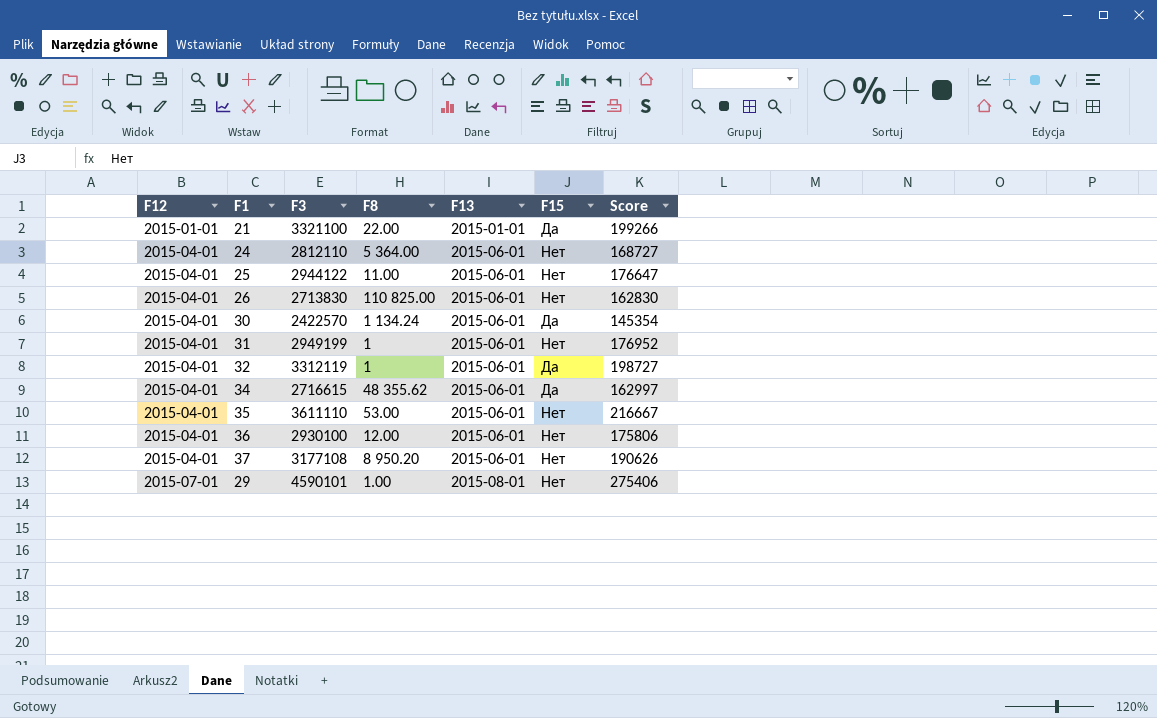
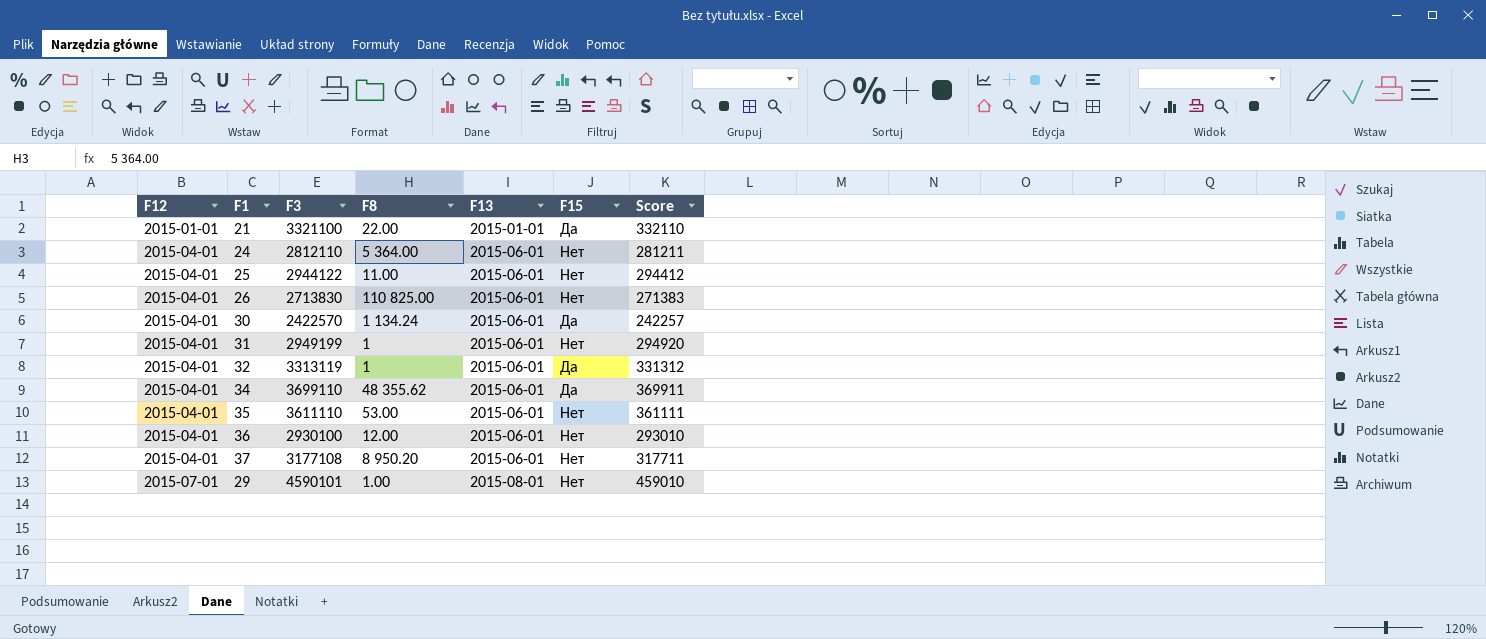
column Score | formula: [F3] * 0.06 -> [F3] * 0.1
32 | F3: 3312119 -> 3313119
34 | F3: 2716615 -> 3699110

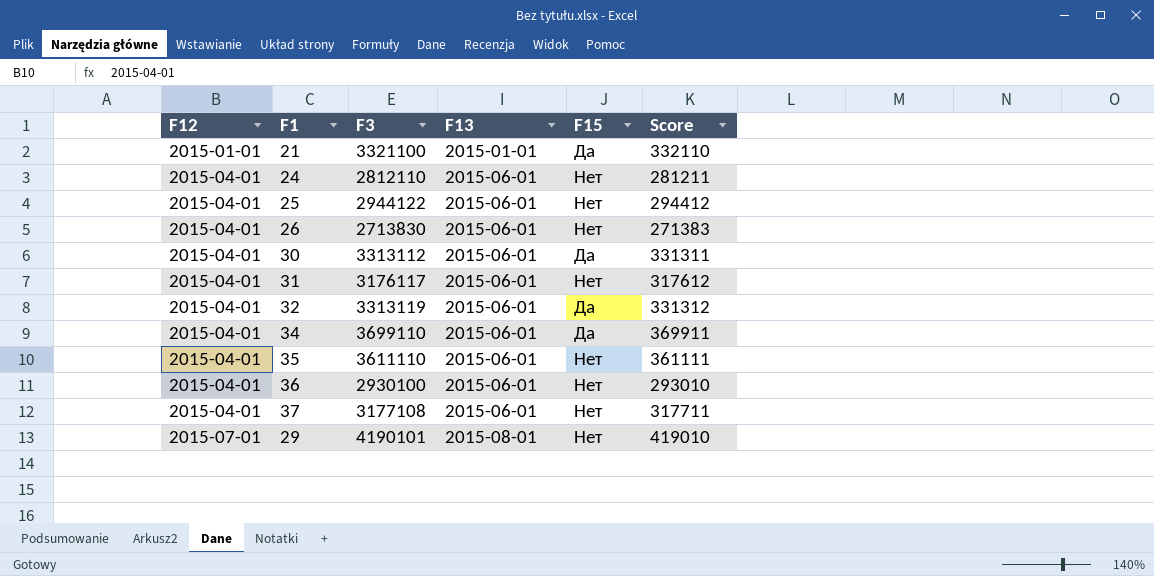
column F8 | position: 4 -> none
30 | F3: 2422570 -> 3313112
30 | Score: 242257 -> 331311
31 | F3: 2949199 -> 3176117
31 | Score: 294920 -> 317612
29 | F3: 4590101 -> 4190101
29 | Score: 459010 -> 419010

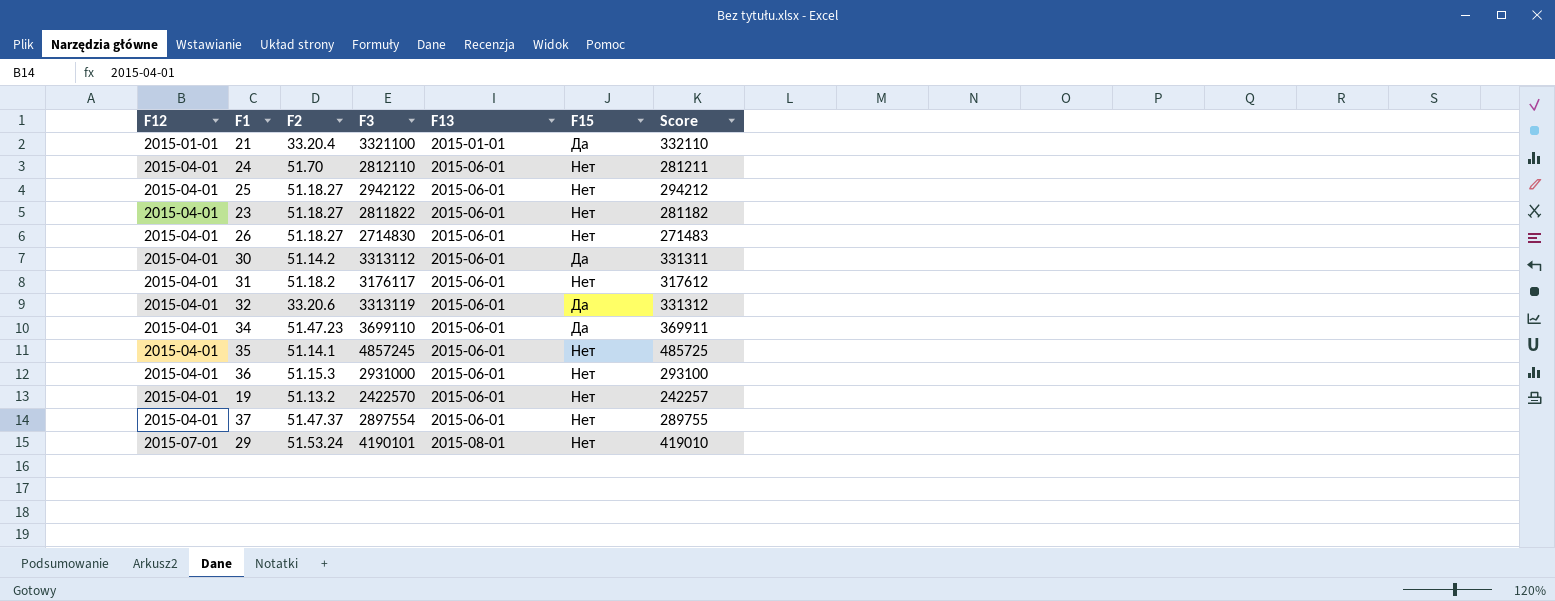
column F2 | position: none -> 3
25 | F3: 2944122 -> 2942122
25 | Score: 294412 -> 294212
row 23: none -> 2015-04-01 | 51.18.27 | 2811822 | 2015-06-01 | Нет | 281182
26 | F3: 2713830 -> 2714830
26 | Score: 271383 -> 271483
35 | F3: 3611110 -> 4857245
35 | Score: 361111 -> 485725
36 | F3: 2930100 -> 2931000
36 | Score: 293010 -> 293100
row 19: none -> 2015-04-01 | 51.13.2 | 2422570 | 2015-06-01 | Нет | 242257
37 | F3: 3177108 -> 2897554
37 | Score: 317711 -> 289755

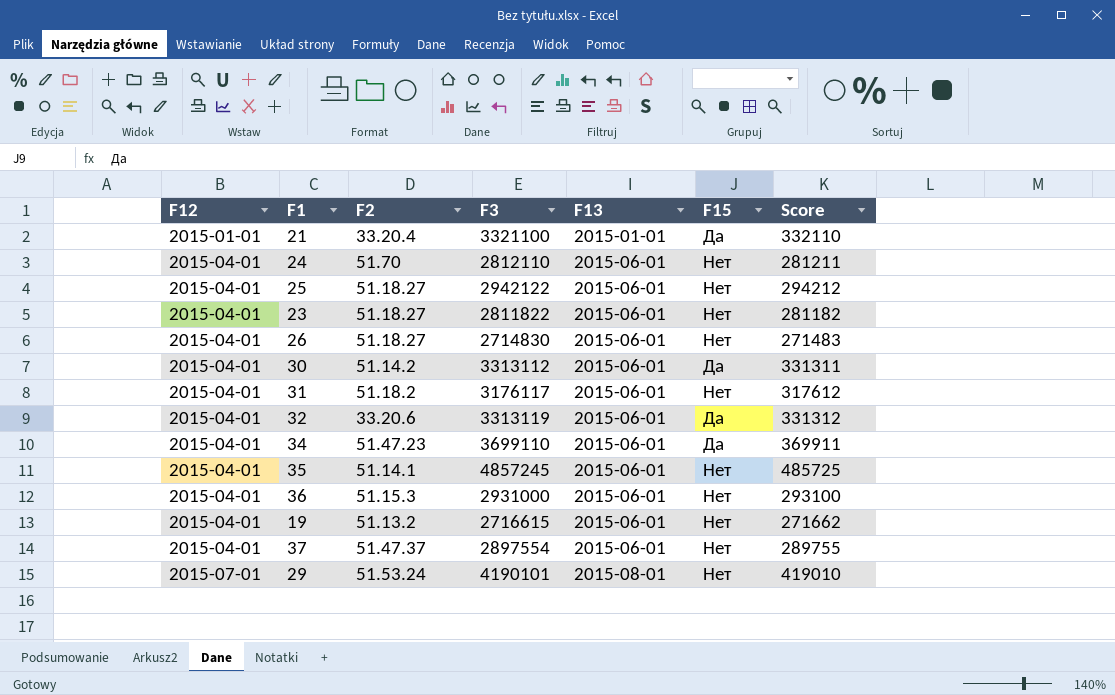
19 | F3: 2422570 -> 2716615
19 | Score: 242257 -> 271662

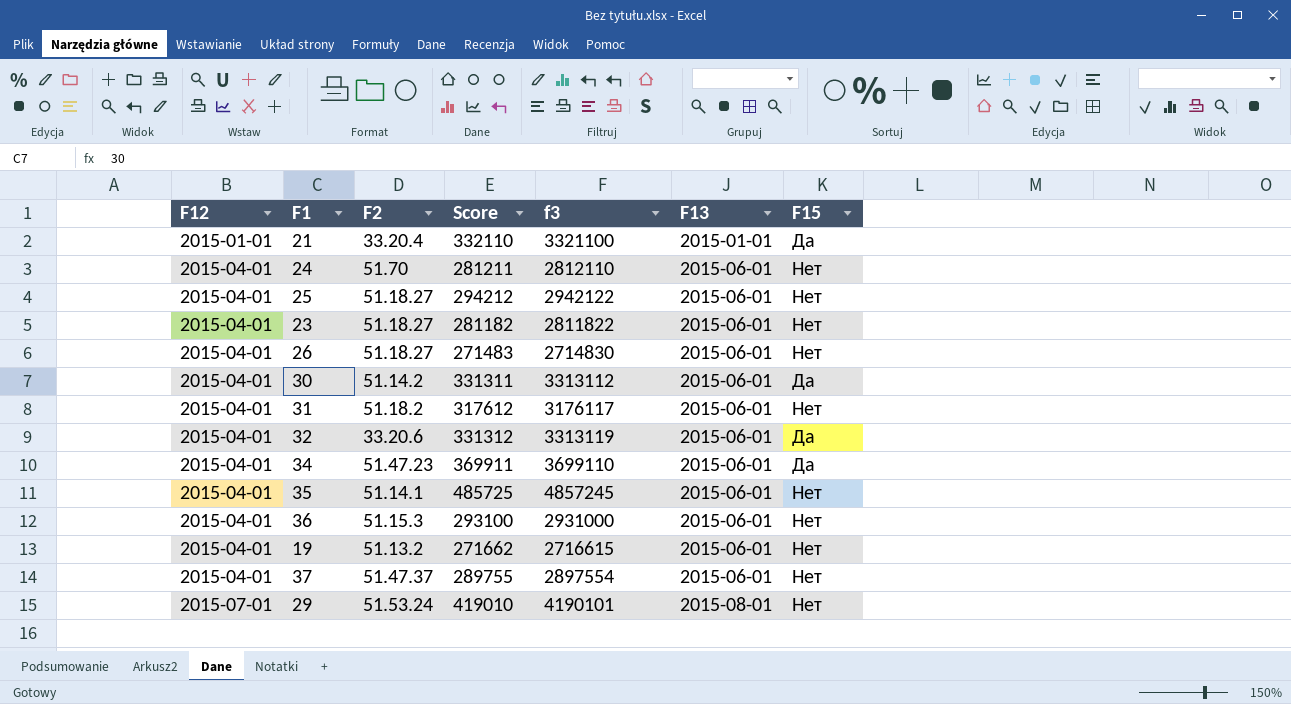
column Score | position: 7 -> 4
column name: F3 -> f3

